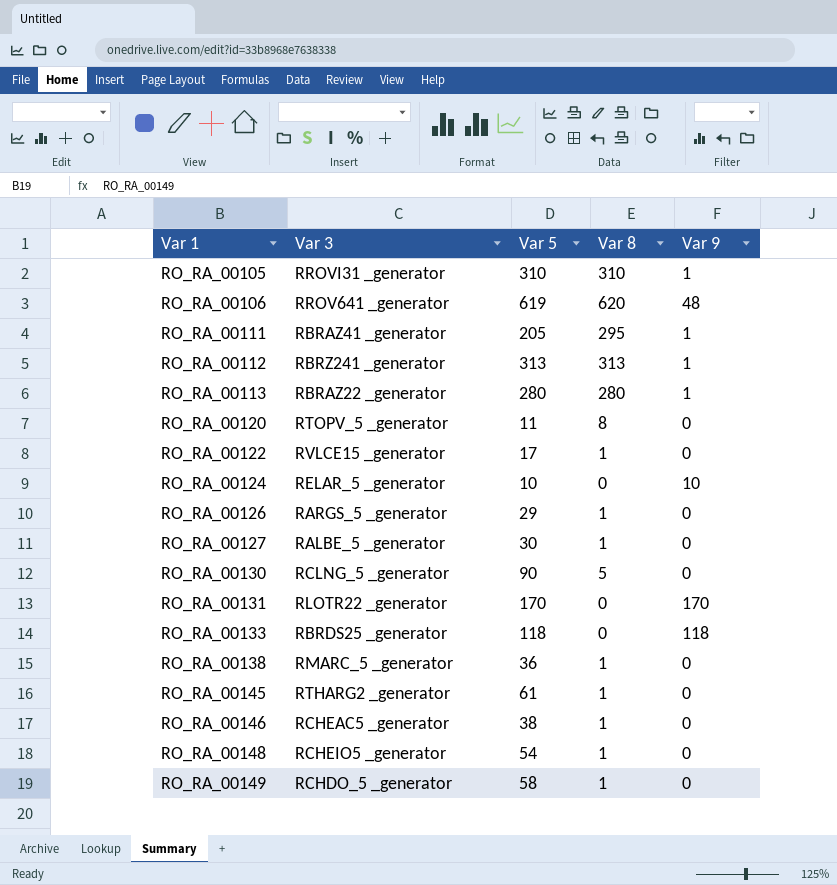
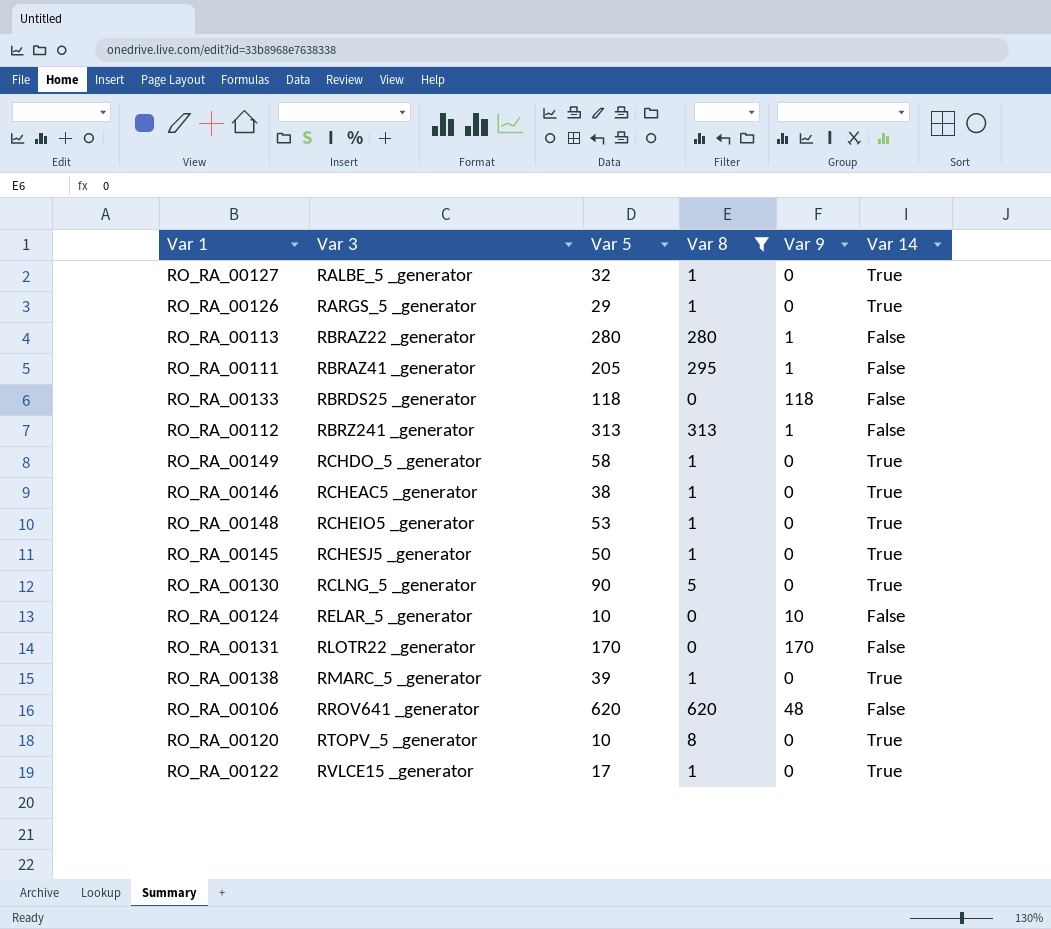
filter: none -> Var 8 != 310
row order: Var 1 ascending -> Var 3 ascending
column Var 14 | position: none -> 6
RO_RA_00127 | Var 5: 30 -> 32
RO_RA_00148 | Var 5: 54 -> 53
RO_RA_00145 | Var 3: RTHARG2 _generator -> RCHESJ5 _generator
RO_RA_00145 | Var 5: 61 -> 50
RO_RA_00138 | Var 5: 36 -> 39
RO_RA_00106 | Var 5: 619 -> 620
RO_RA_00120 | Var 5: 11 -> 10

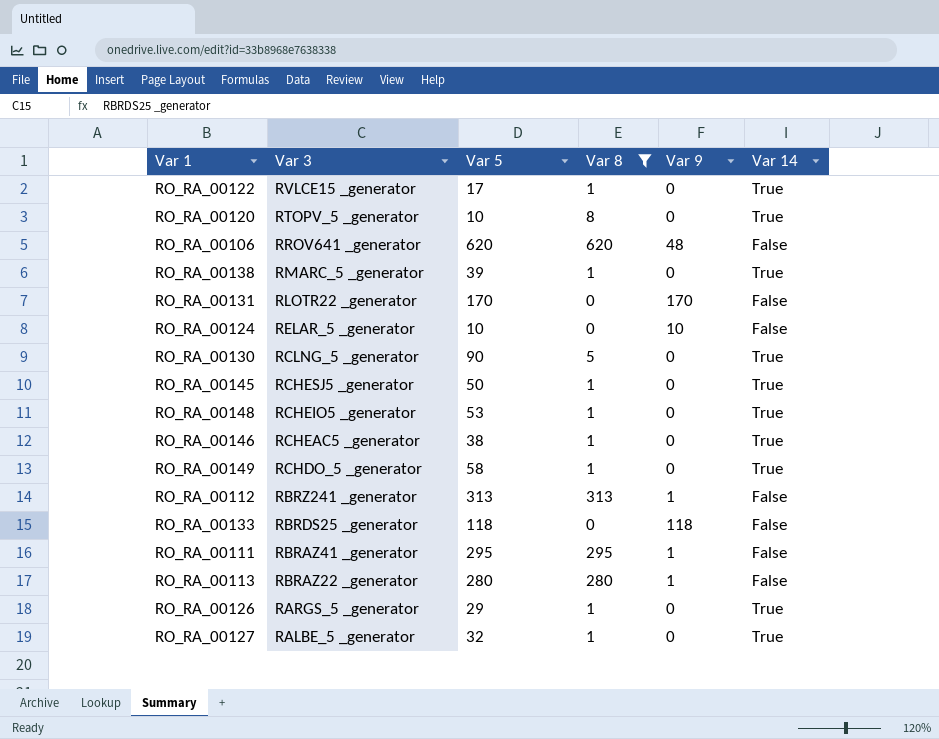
row order: Var 3 ascending -> Var 3 descending
RO_RA_00111 | Var 5: 205 -> 295

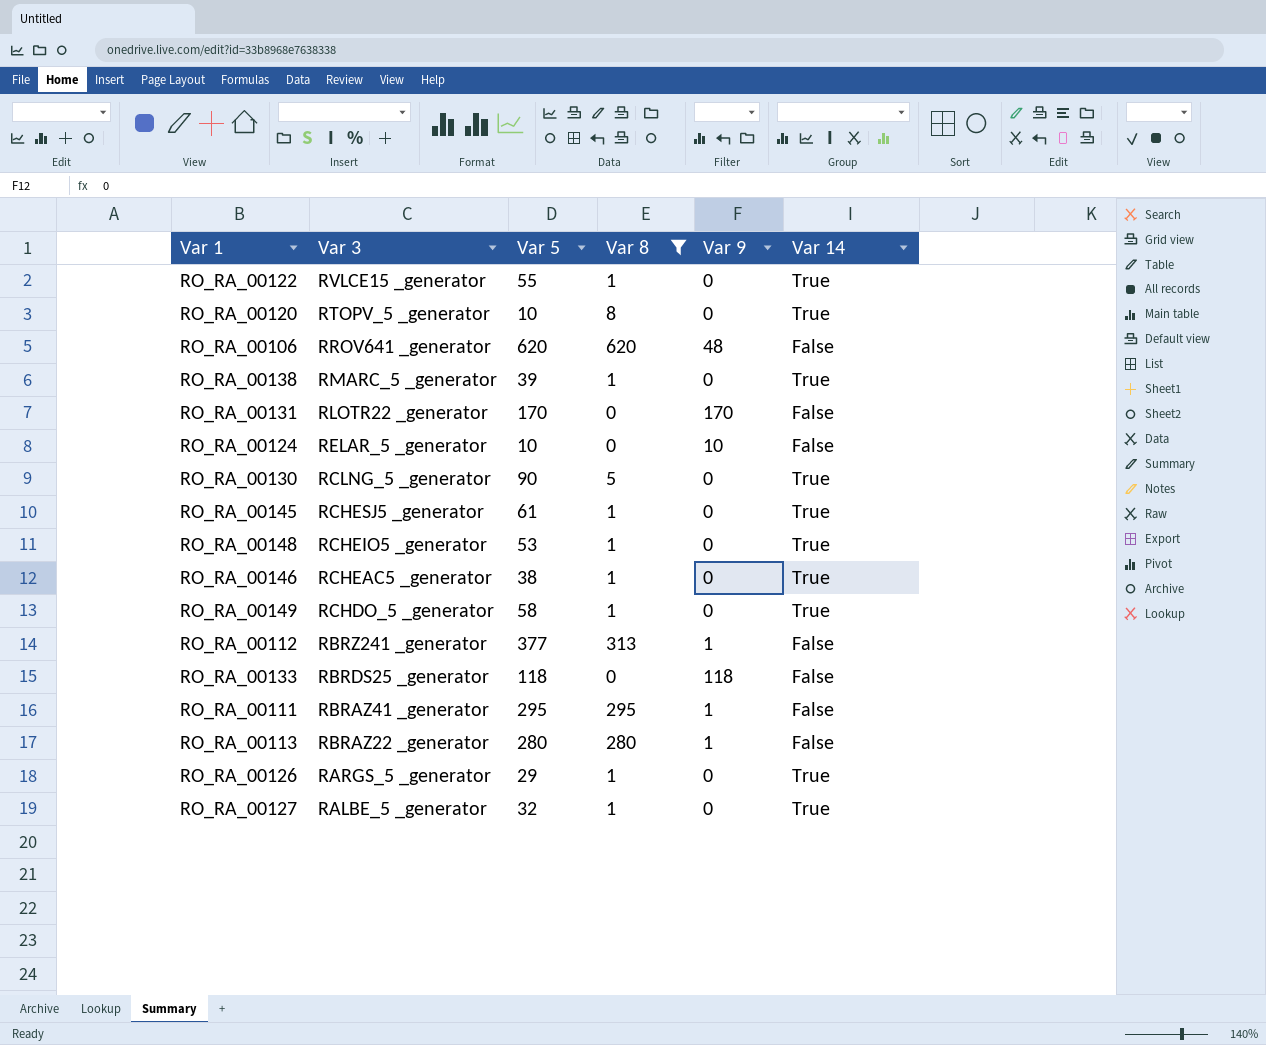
RO_RA_00122 | Var 5: 17 -> 55
RO_RA_00145 | Var 5: 50 -> 61
RO_RA_00112 | Var 5: 313 -> 377

